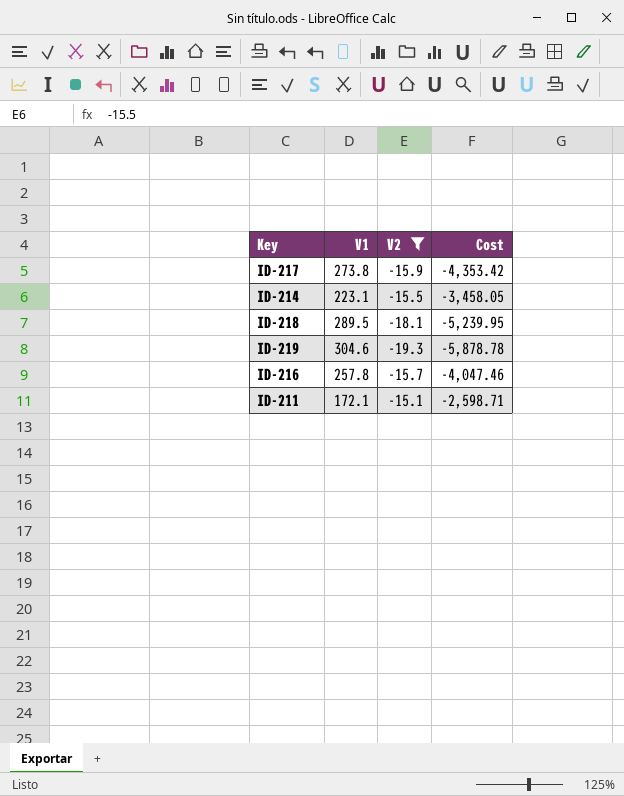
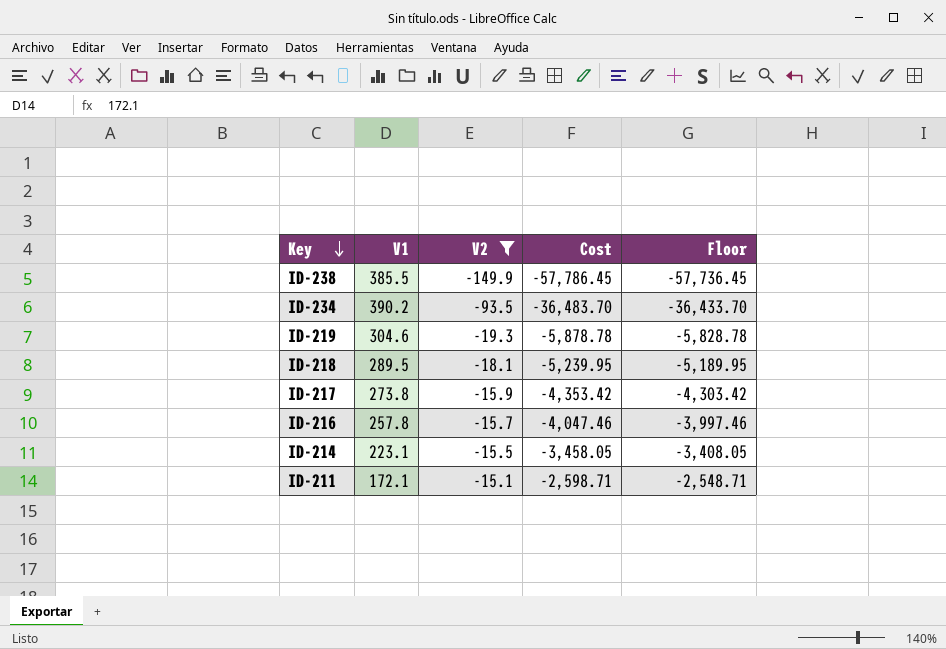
row order: none -> Key descending
column Floor | formula: none -> [Cost] + 50
row ID-238: none -> 385.5 | -149.9 | -57,786.45 | -57,736.45
row ID-234: none -> 390.2 | -93.5 | -36,483.70 | -36,433.70

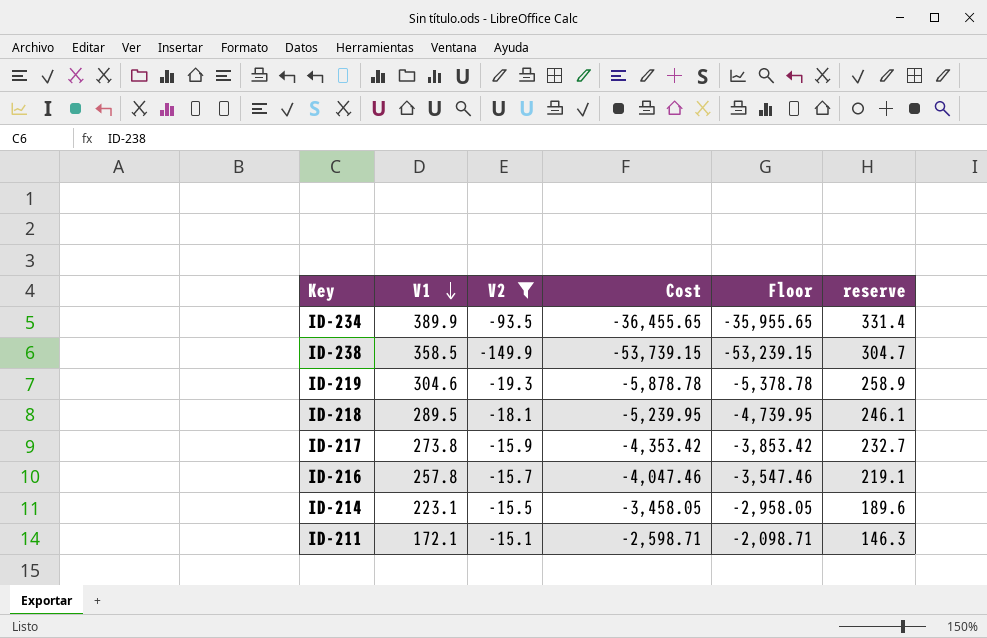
row order: Key descending -> V1 descending
column Floor | formula: [Cost] + 50 -> [Cost] + 500
column reserve | formula: none -> [V1] * 0.85
ID-234 | V1: 390.2 -> 389.9
ID-234 | Cost: -36,483.70 -> -36,455.65
ID-238 | V1: 385.5 -> 358.5
ID-238 | Cost: -57,786.45 -> -53,739.15

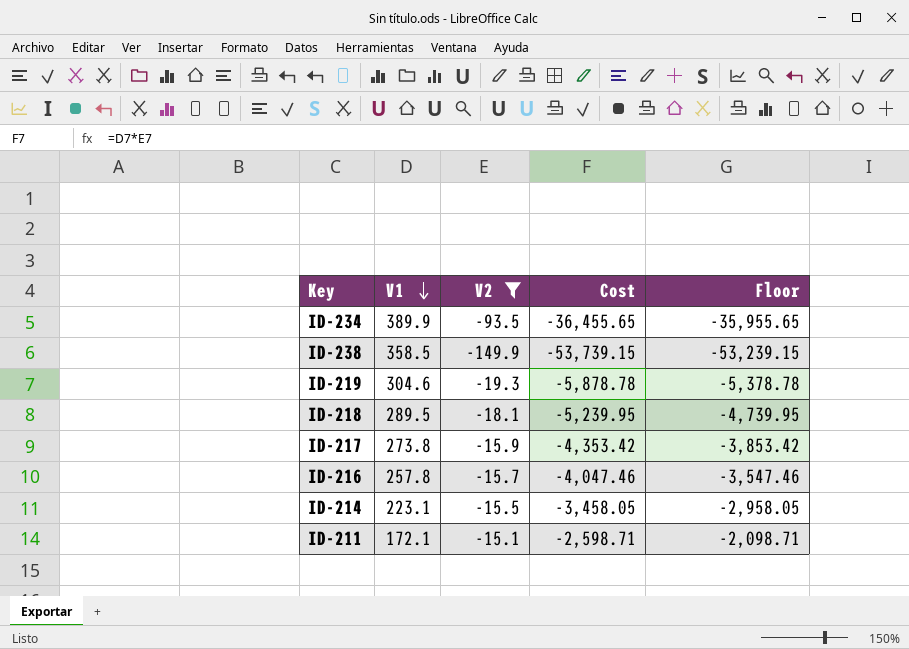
column reserve | formula: [V1] * 0.85 -> none

